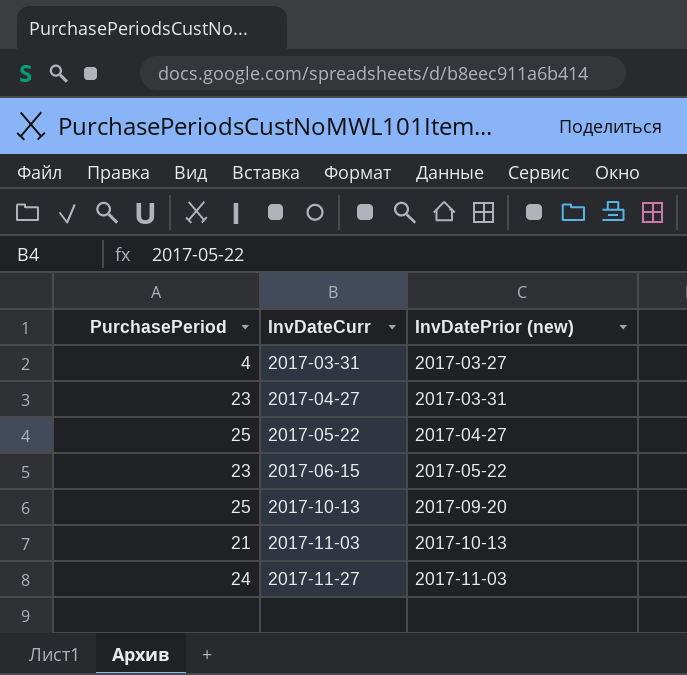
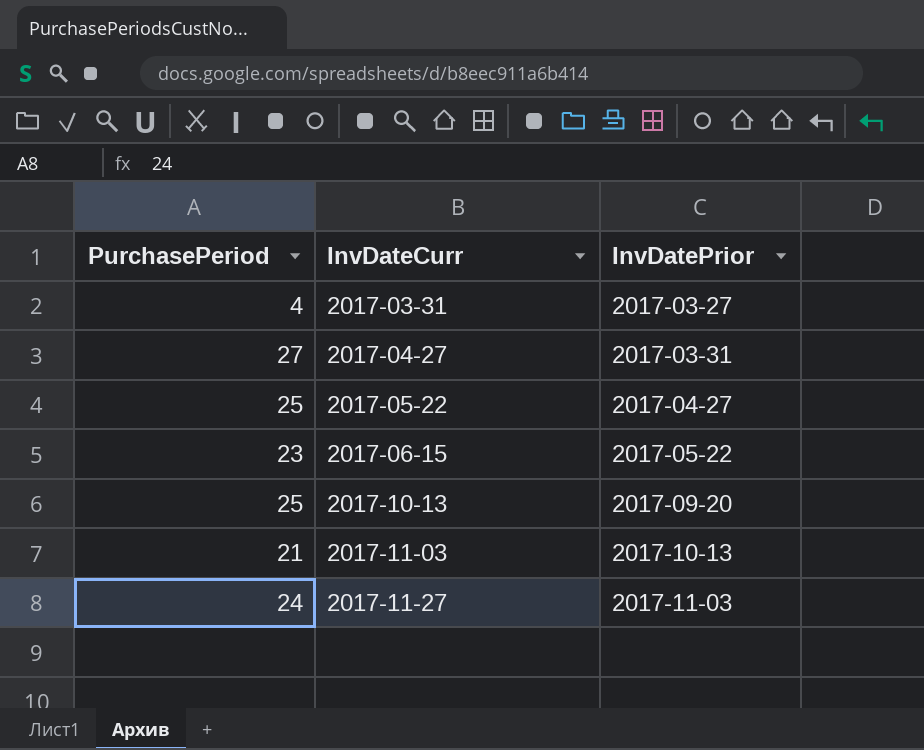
column name: InvDatePrior (new) -> InvDatePrior
2017-04-27 | PurchasePeriod: 23 -> 27

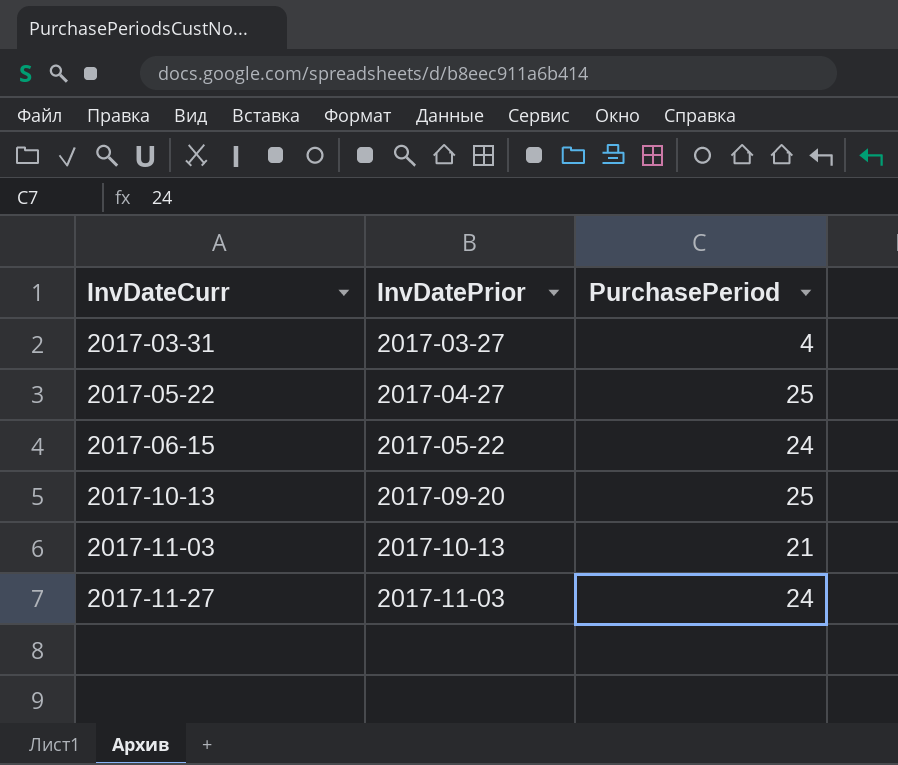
column PurchasePeriod | position: 1 -> 3
row 2017-04-27: 27 | 2017-03-31 -> none
2017-06-15 | PurchasePeriod: 23 -> 24

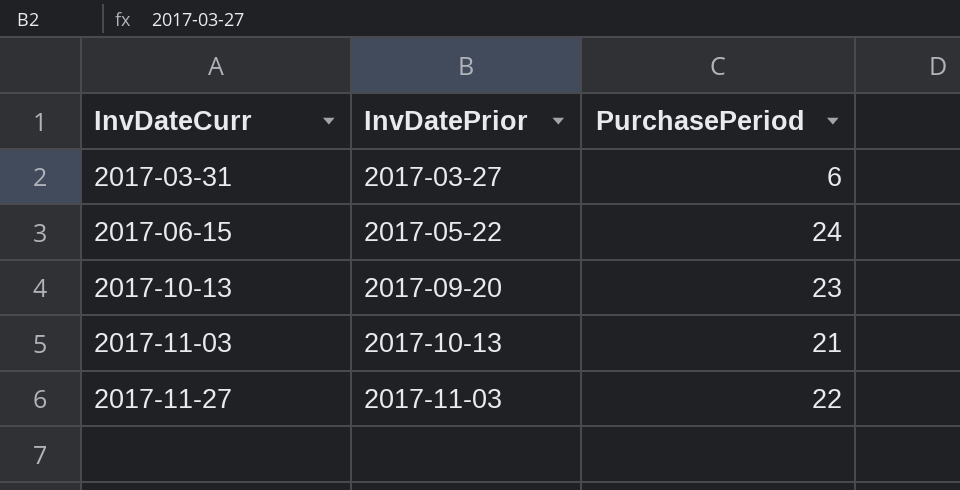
row 2017-05-22: 2017-04-27 | 25 -> none
2017-03-31 | PurchasePeriod: 4 -> 6
2017-10-13 | PurchasePeriod: 25 -> 23
2017-11-27 | PurchasePeriod: 24 -> 22

